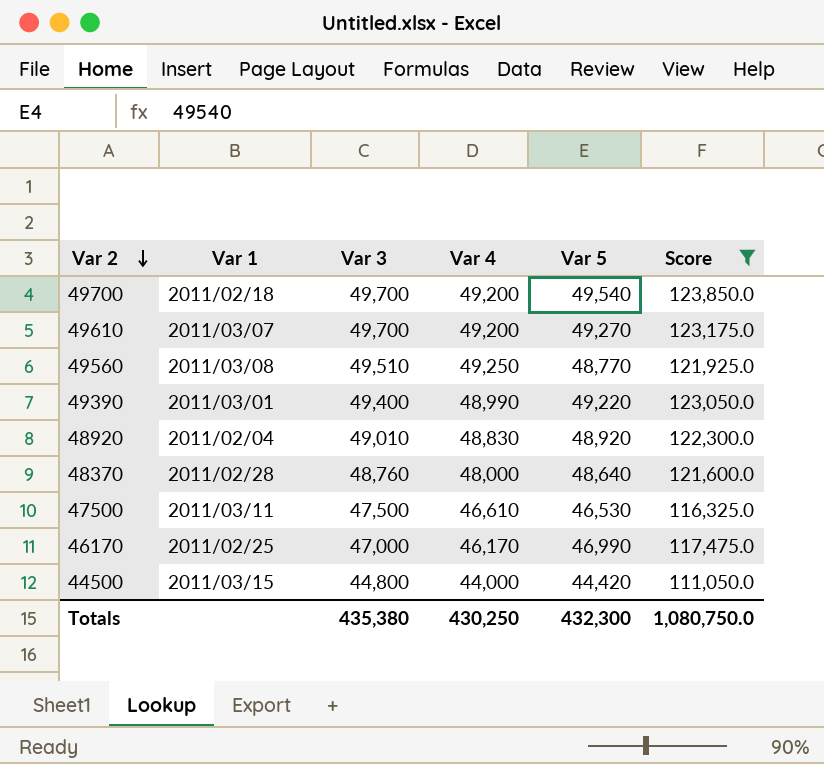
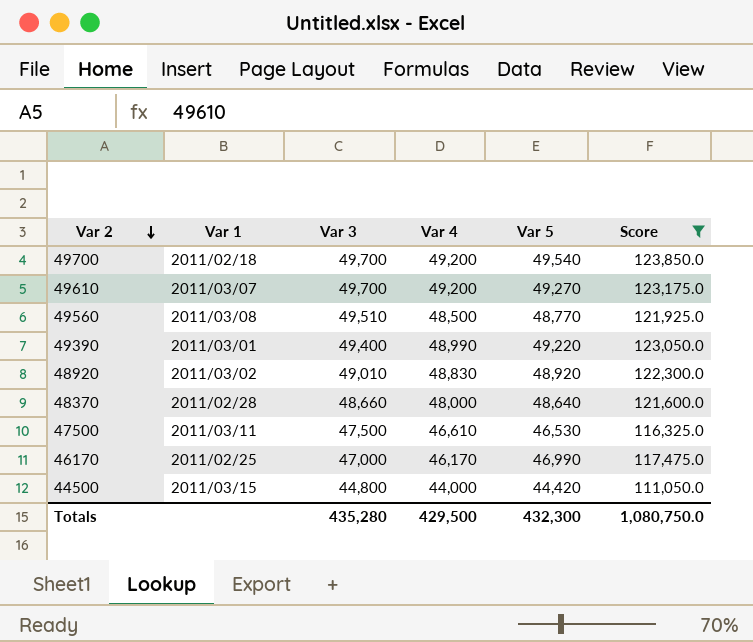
49560 | Var 4: 49,250 -> 48,500
48920 | Var 1: 2011/02/04 -> 2011/03/02
48370 | Var 3: 48,760 -> 48,660
Totals | Var 3: 435,380 -> 435,280
Totals | Var 4: 430,250 -> 429,500

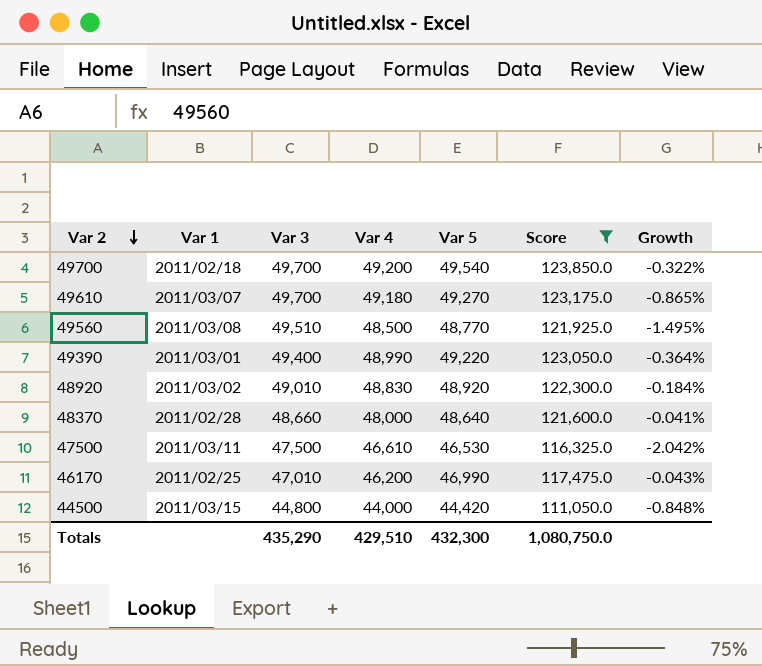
column Growth | formula: none -> ([Var 5] - [Var 3]) / [Var 3]
49610 | Var 4: 49,200 -> 49,180
46170 | Var 3: 47,000 -> 47,010
46170 | Var 4: 46,170 -> 46,200
Totals | Var 3: 435,280 -> 435,290
Totals | Var 4: 429,500 -> 429,510

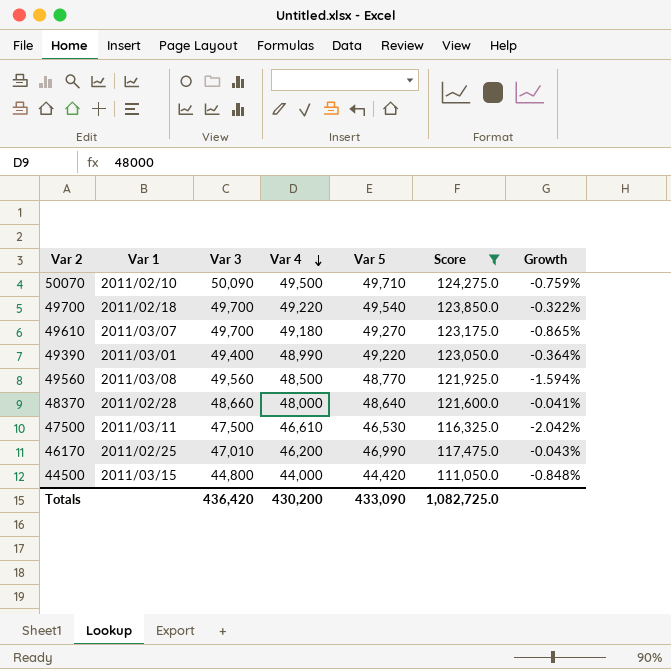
row order: Var 2 descending -> Var 4 descending
row 48920: 2011/03/02 | 49,010 | 48,830 | 48,920 | 122,300.0 | -0.184% -> none
row 50070: none -> 2011/02/10 | 50,090 | 49,500 | 49,710 | 124,275.0 | -0.759%
49700 | Var 4: 49,200 -> 49,220
49560 | Var 3: 49,510 -> 49,560
49560 | Growth: -1.495% -> -1.594%
Totals | Var 3: 435,290 -> 436,420
Totals | Var 4: 429,510 -> 430,200
Totals | Var 5: 432,300 -> 433,090
Totals | Score: 1,080,750.0 -> 1,082,725.0

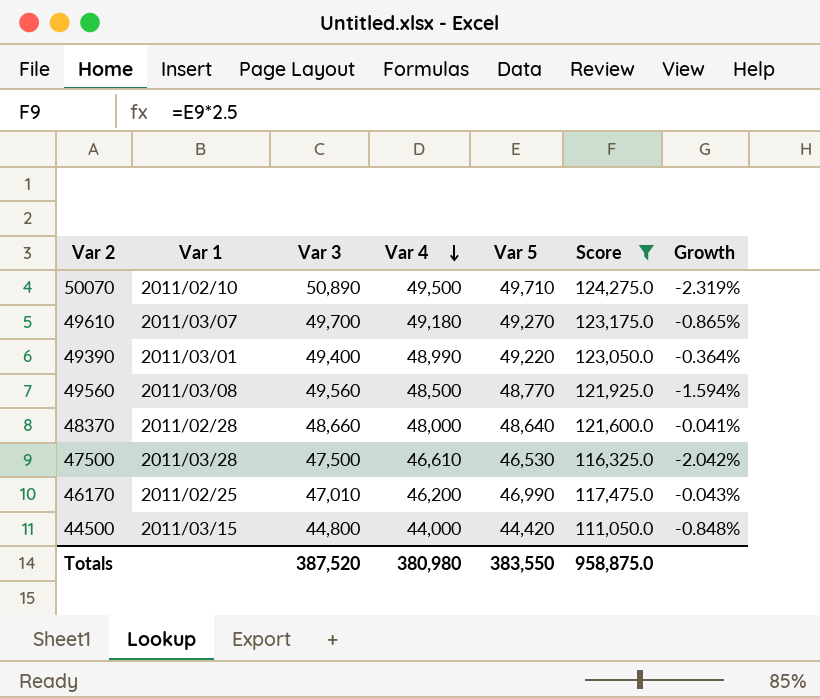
row 49700: 2011/02/18 | 49,700 | 49,220 | 49,540 | 123,850.0 | -0.322% -> none
50070 | Var 3: 50,090 -> 50,890
50070 | Growth: -0.759% -> -2.319%
47500 | Var 1: 2011/03/11 -> 2011/03/28
Totals | Var 3: 436,420 -> 387,520
Totals | Var 4: 430,200 -> 380,980
Totals | Var 5: 433,090 -> 383,550
Totals | Score: 1,082,725.0 -> 958,875.0

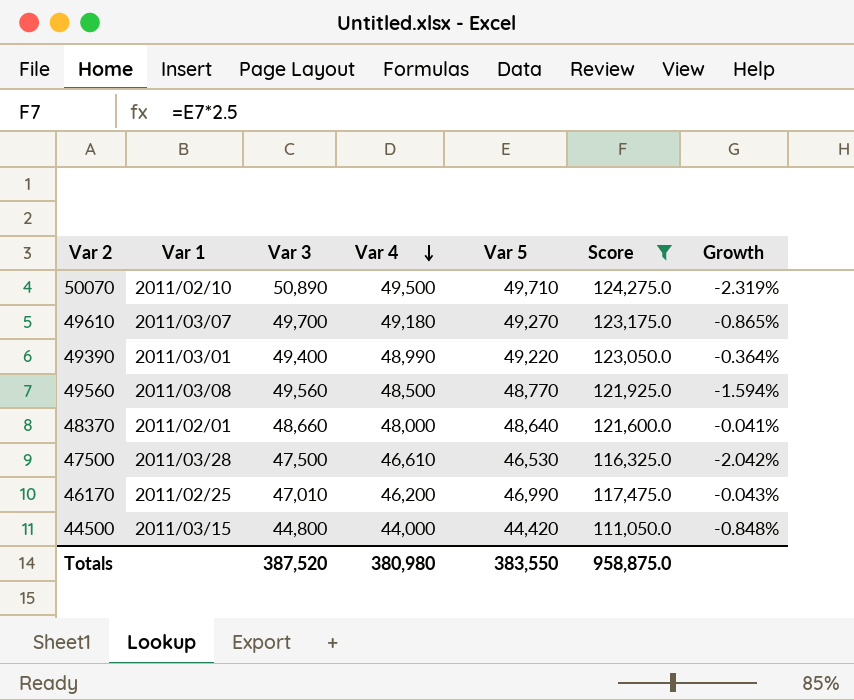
48370 | Var 1: 2011/02/28 -> 2011/02/01

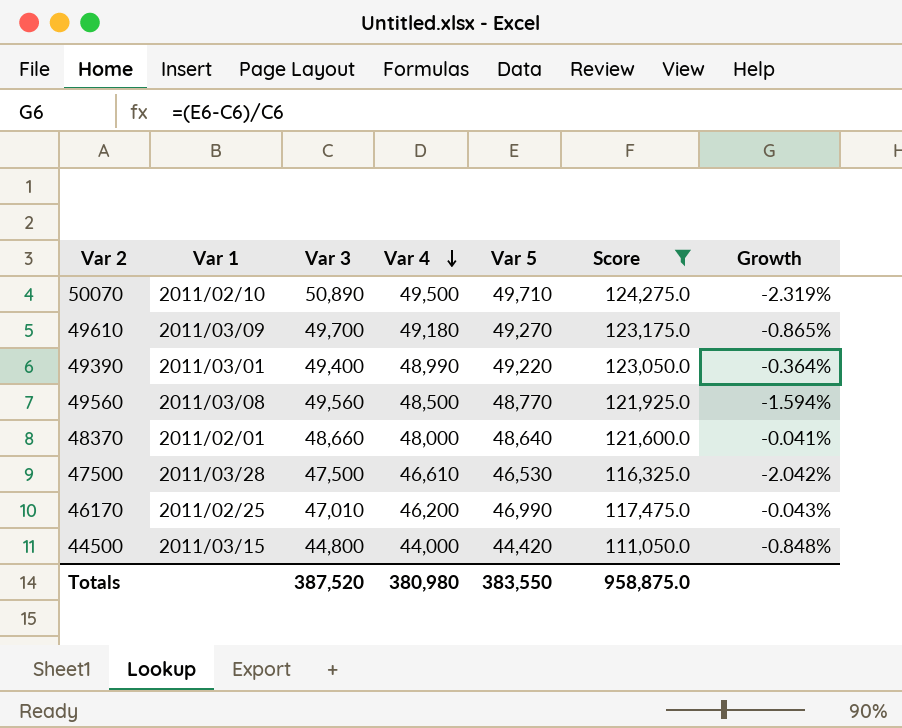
49610 | Var 1: 2011/03/07 -> 2011/03/09

